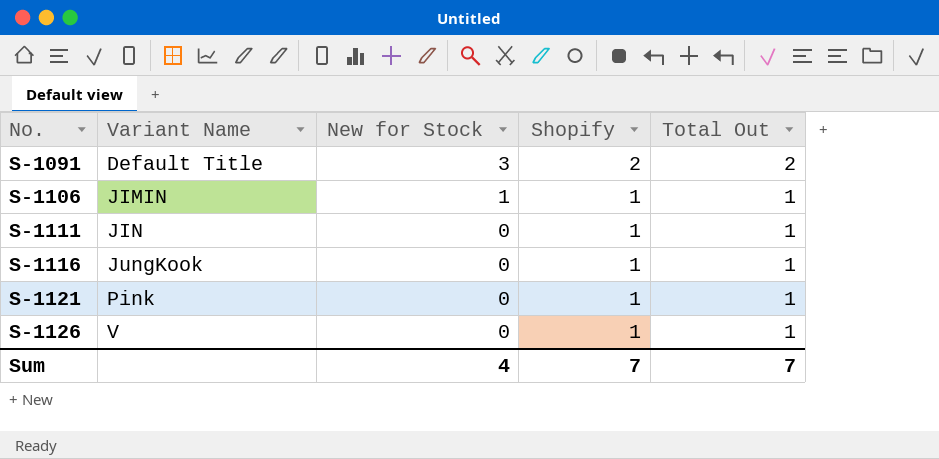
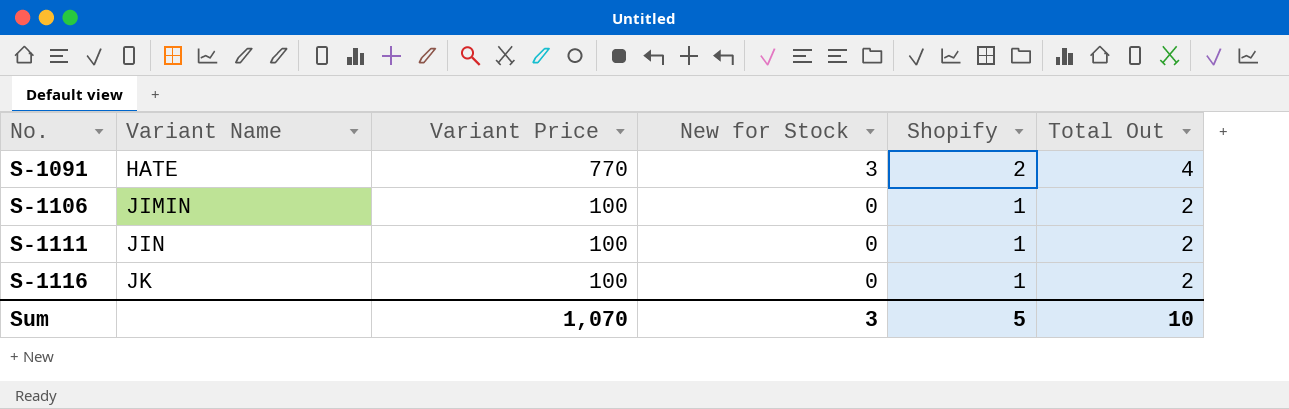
column Variant Price | position: none -> 3
row S-1121: Pink | 0 | 1 | 1 -> none
row S-1126: V | 0 | 1 | 1 -> none
S-1091 | Variant Name: Default Title -> HATE
S-1091 | Total Out: 2 -> 4
S-1106 | New for Stock: 1 -> 0
S-1106 | Total Out: 1 -> 2
S-1111 | Total Out: 1 -> 2
S-1116 | Variant Name: JungKook -> JK
S-1116 | Total Out: 1 -> 2
Sum | New for Stock: 4 -> 3
Sum | Shopify: 7 -> 5
Sum | Total Out: 7 -> 10

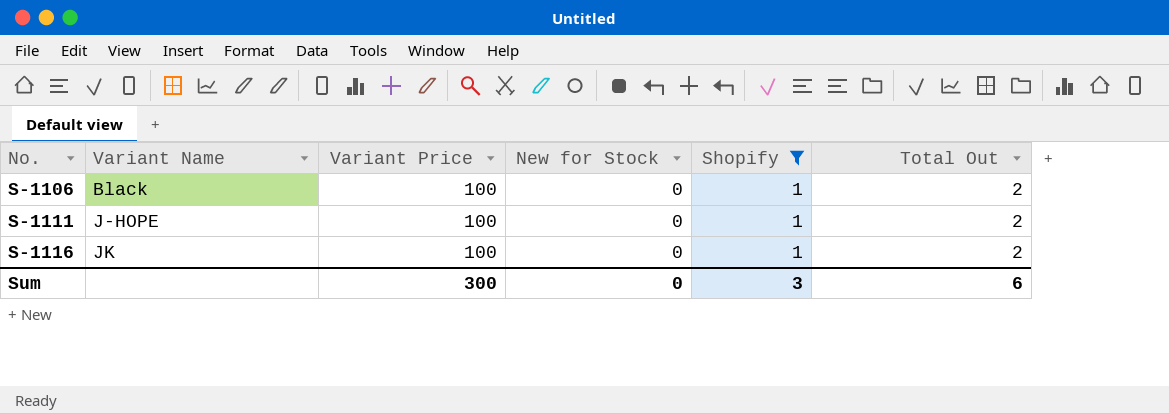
filter: none -> Shopify = 1
S-1106 | Variant Name: JIMIN -> Black
S-1111 | Variant Name: JIN -> J-HOPE
Sum | Variant Price: 1,070 -> 300
Sum | New for Stock: 3 -> 0
Sum | Shopify: 5 -> 3
Sum | Total Out: 10 -> 6

